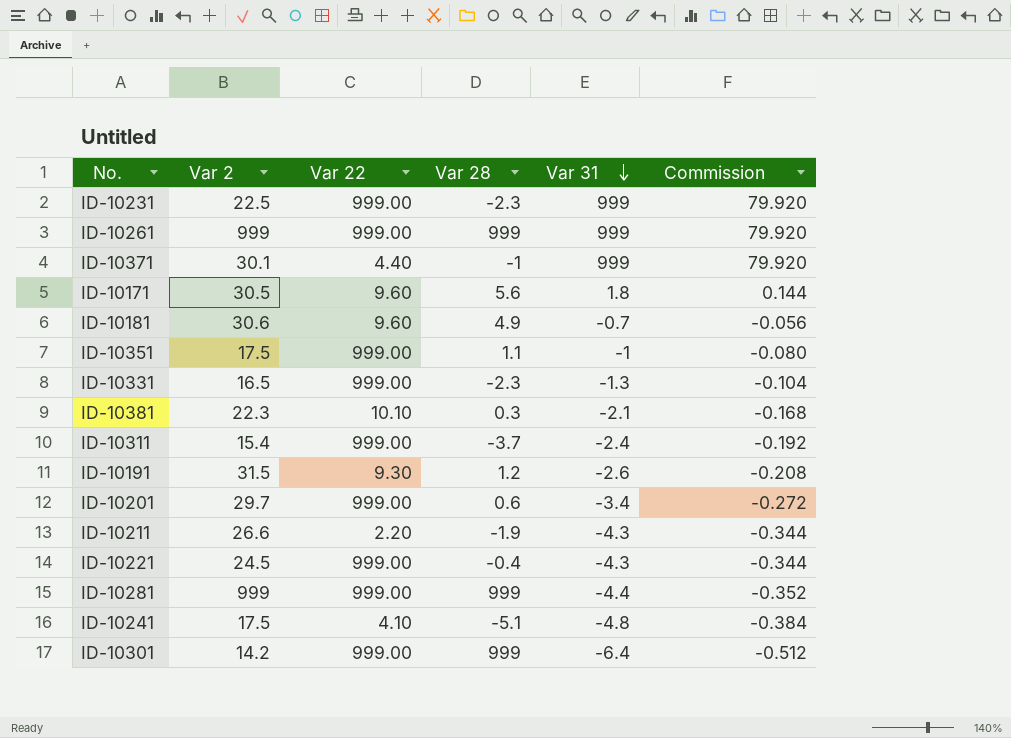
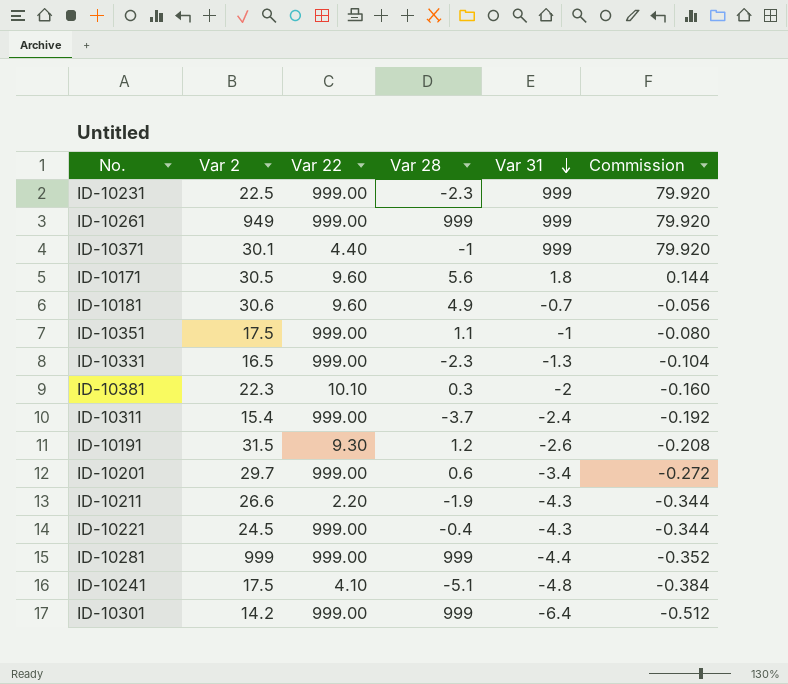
ID-10261 | Var 2: 999 -> 949
ID-10381 | Var 31: -2.1 -> -2
ID-10381 | Commission: -0.168 -> -0.160

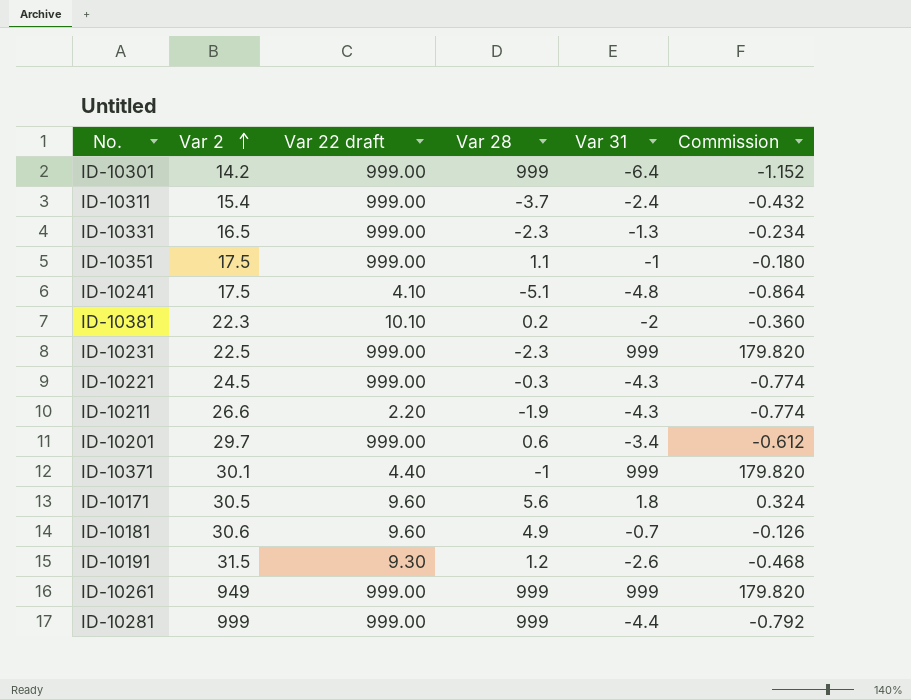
row order: Var 31 descending -> Var 2 ascending
column name: Var 22 -> Var 22 draft
column Commission | formula: [Var 31] * 0.08 -> [Var 31] * 0.18
ID-10381 | Var 28: 0.3 -> 0.2
ID-10221 | Var 28: -0.4 -> -0.3

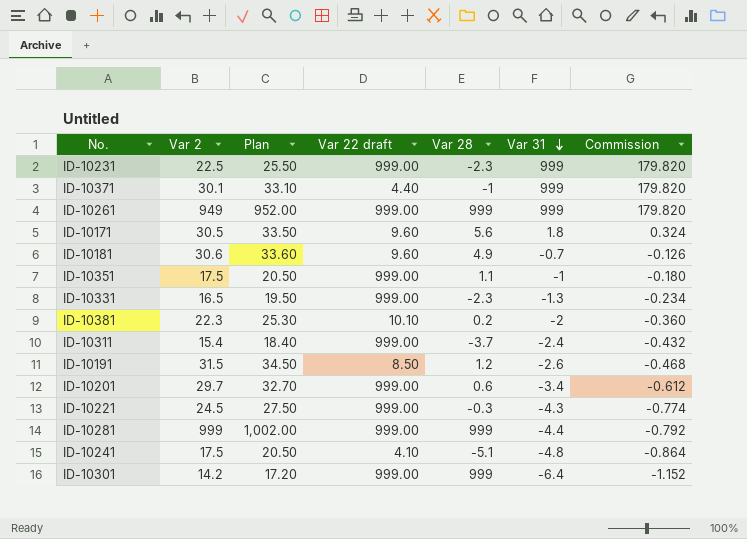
row order: Var 2 ascending -> Var 31 descending
column Plan | formula: none -> [Var 2] + 3
row ID-10211: 26.6 | 2.20 | -1.9 | -4.3 | -0.774 -> none
ID-10191 | Var 22 draft: 9.30 -> 8.50

